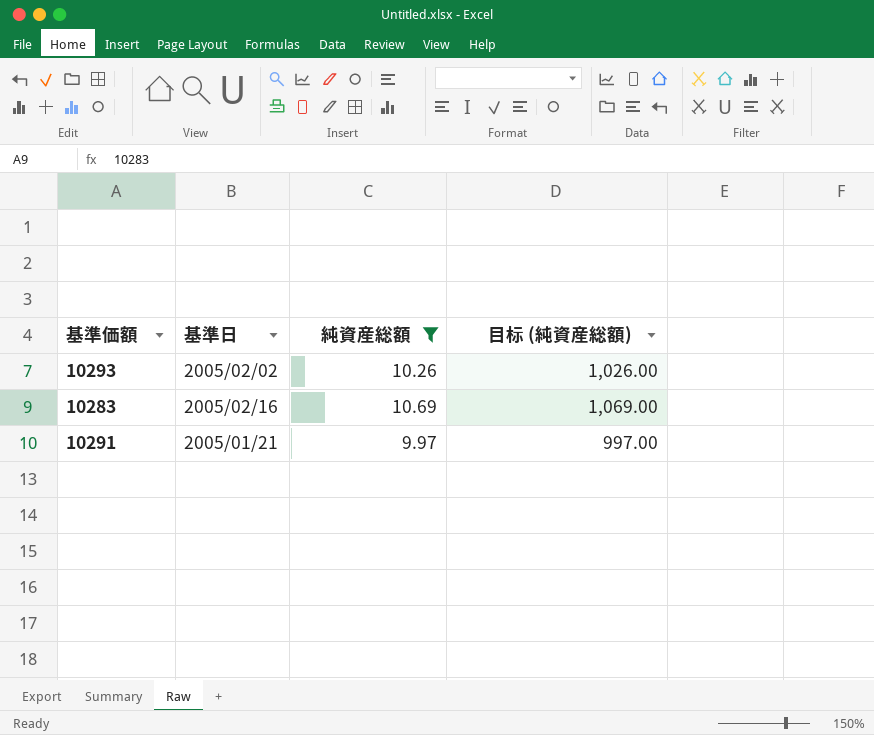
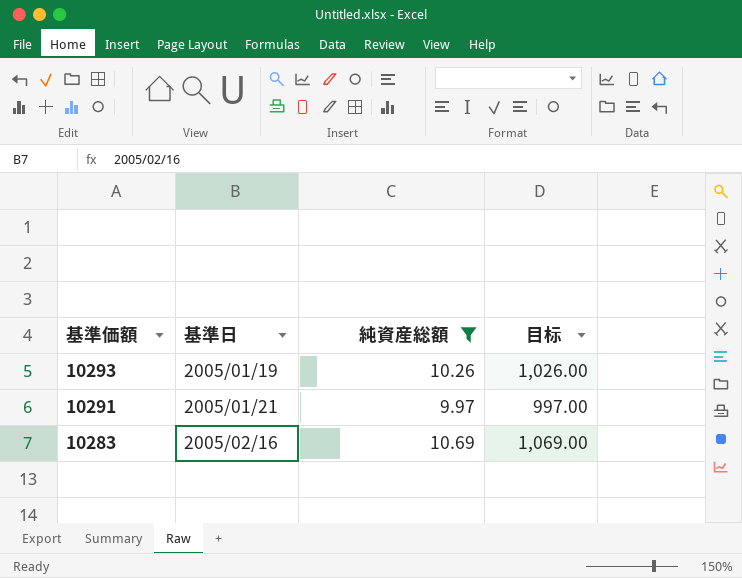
row order: none -> 基準価額 descending
column name: 目标 (純資産総額) -> 目标
10293 | 基準日: 2005/02/02 -> 2005/01/19

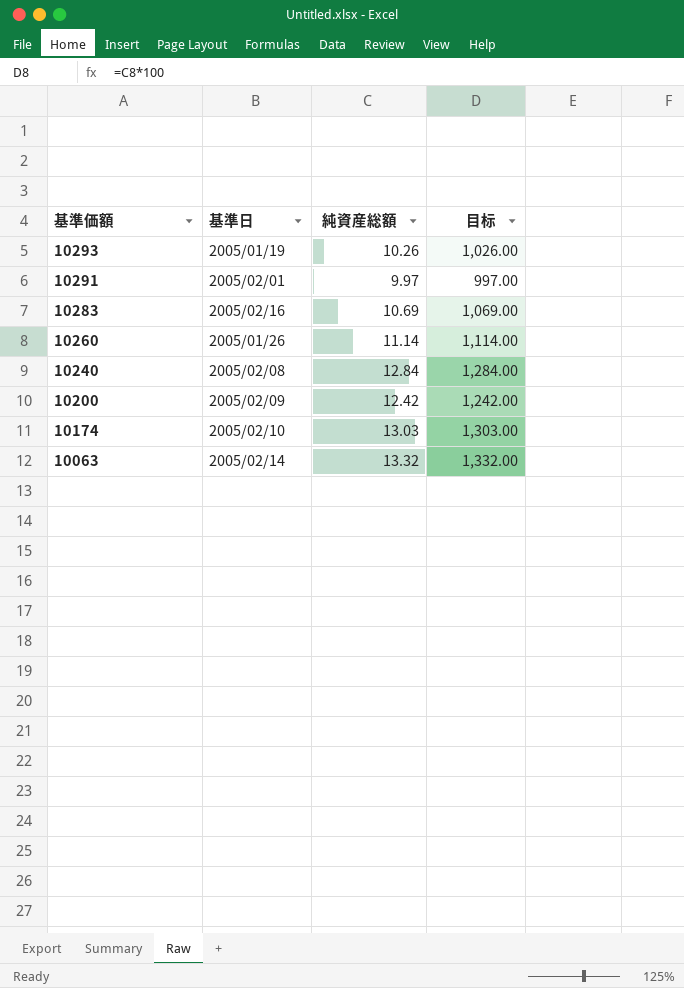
filter: 純資産総額 <= 10.69 -> none
10291 | 基準日: 2005/01/21 -> 2005/02/01

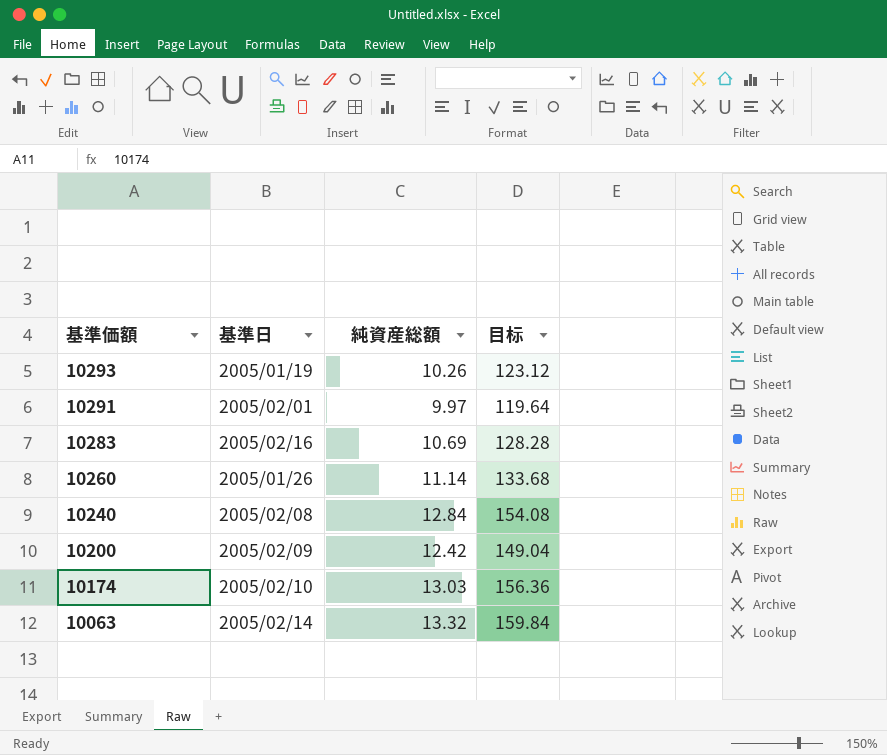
column 目标 | formula: [純資産総額] * 100 -> [純資産総額] * 12

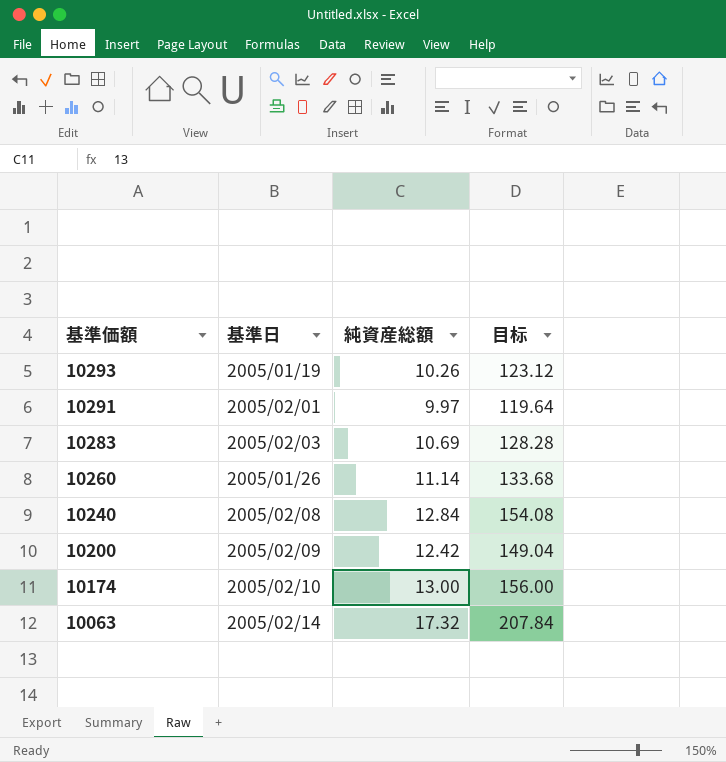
10283 | 基準日: 2005/02/16 -> 2005/02/03
10174 | 純資産総額: 13.03 -> 13.00
10174 | 目标: 156.36 -> 156.00
10063 | 純資産総額: 13.32 -> 17.32
10063 | 目标: 159.84 -> 207.84

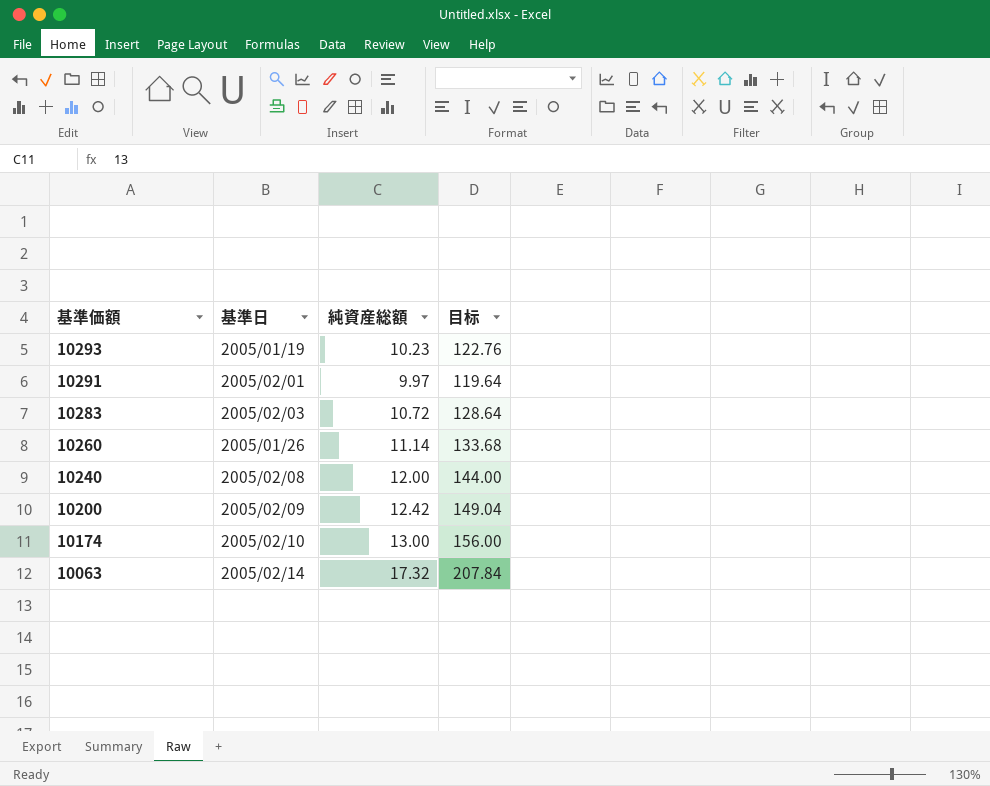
10293 | 純資産総額: 10.26 -> 10.23
10293 | 目标: 123.12 -> 122.76
10283 | 純資産総額: 10.69 -> 10.72
10283 | 目标: 128.28 -> 128.64
10240 | 純資産総額: 12.84 -> 12.00
10240 | 目标: 154.08 -> 144.00

